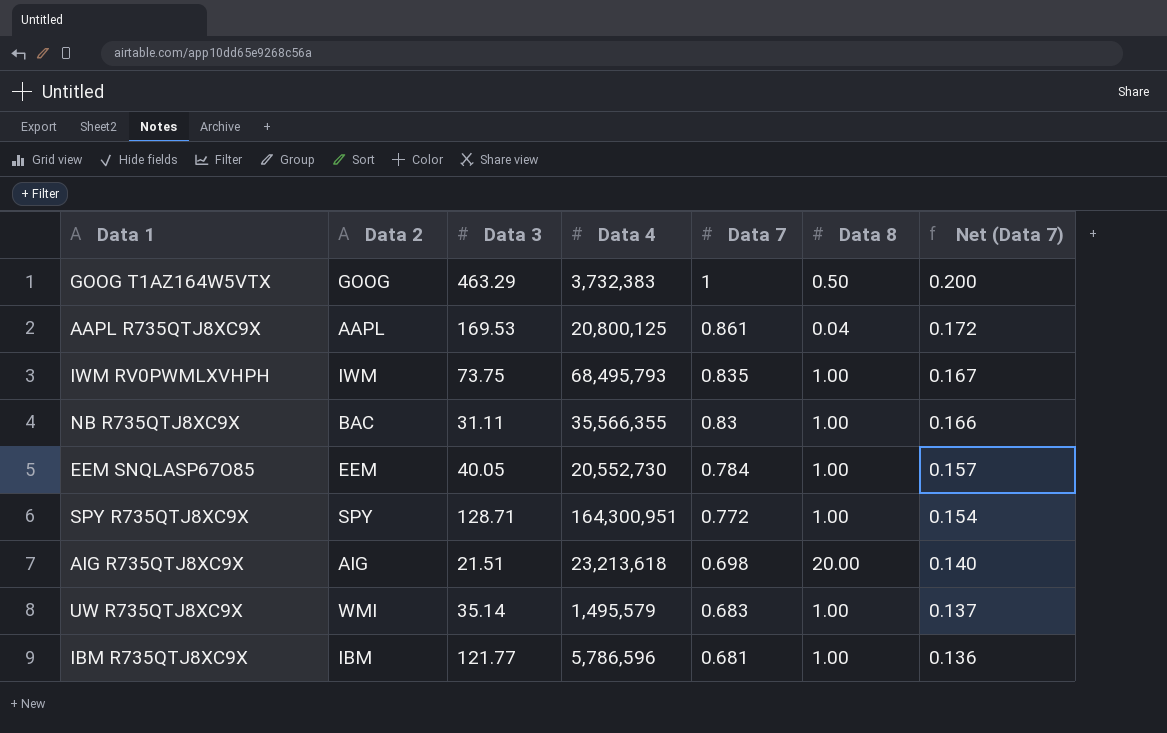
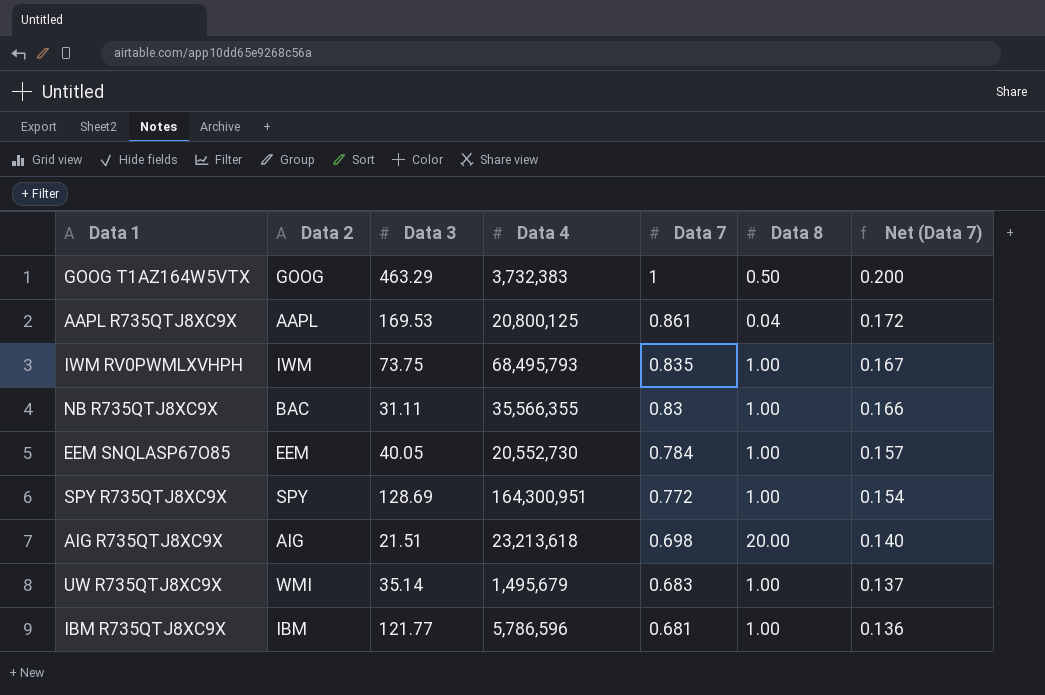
SPY R735QTJ8XC9X | Data 3: 128.71 -> 128.69
UW R735QTJ8XC9X | Data 4: 1,495,579 -> 1,495,679

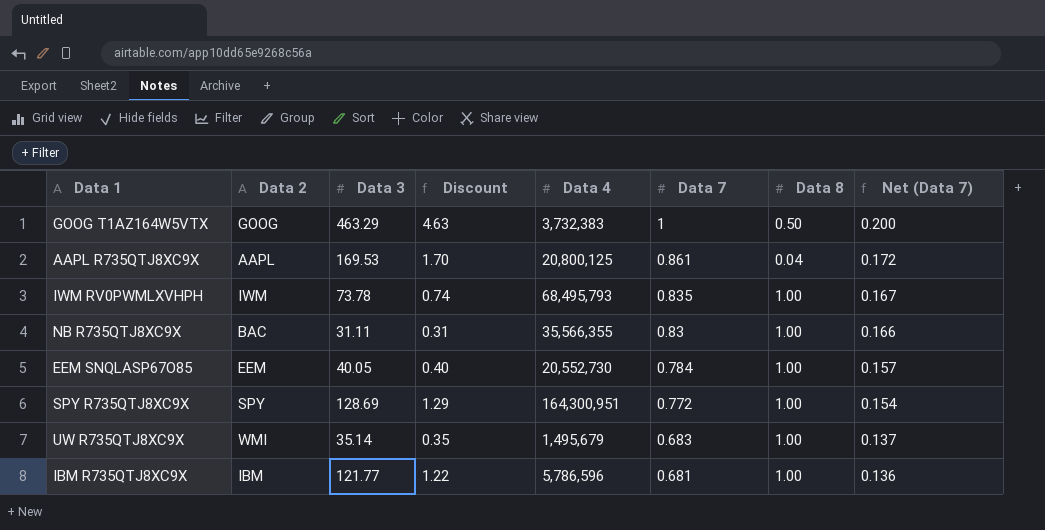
column Discount | formula: none -> [Data 3] * 0.01
row AIG R735QTJ8XC9X: AIG | 21.51 | 23,213,618 | 0.698 | 20.00 | 0.140 -> none
IWM RV0PWMLXVHPH | Data 3: 73.75 -> 73.78

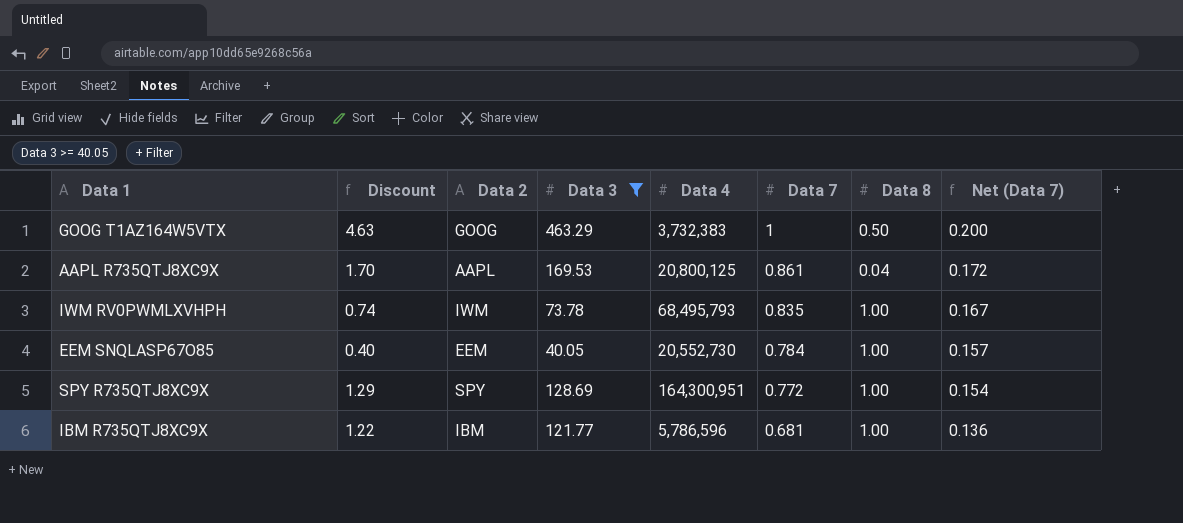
filter: none -> Data 3 >= 40.05
column Discount | position: 4 -> 2

